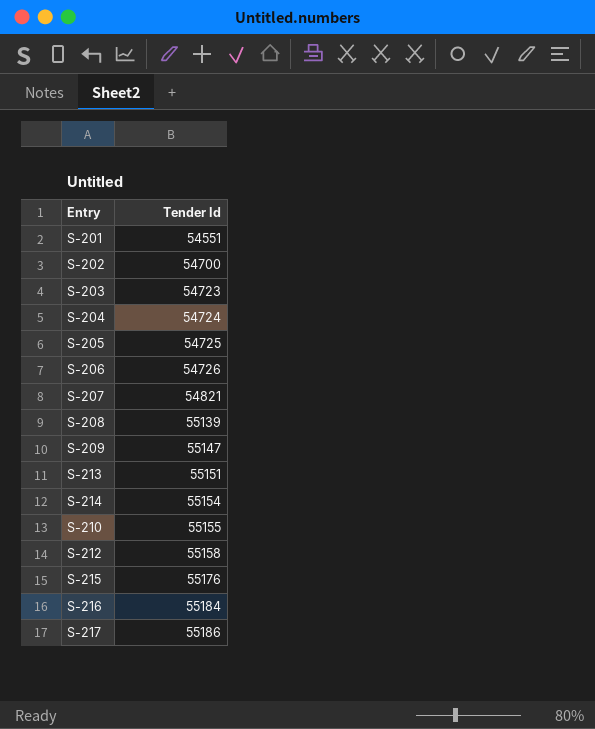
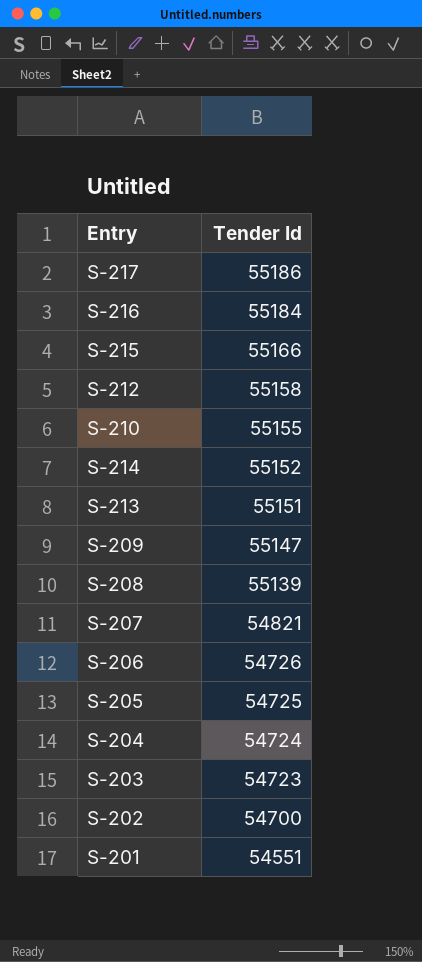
row order: Tender Id ascending -> Tender Id descending
S-215 | Tender Id: 55176 -> 55166
S-214 | Tender Id: 55154 -> 55152

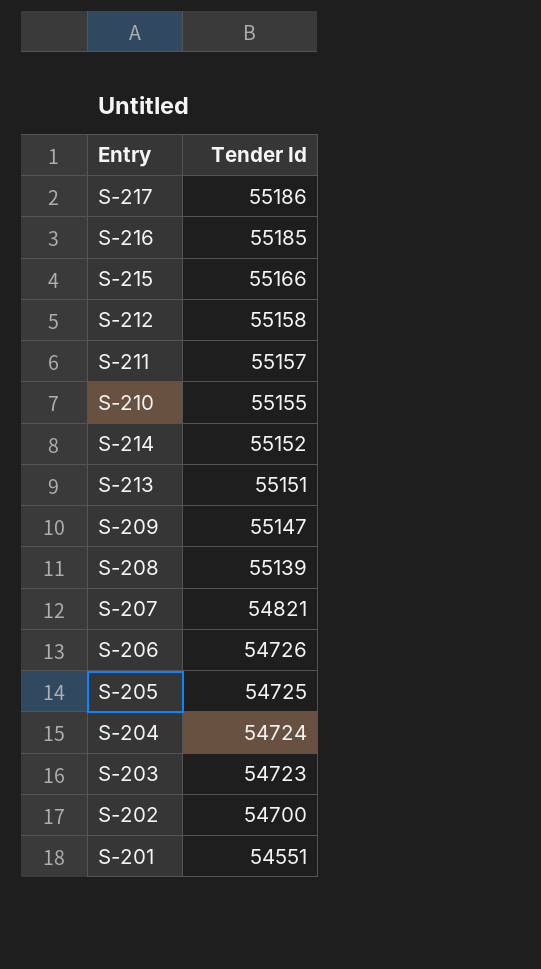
S-216 | Tender Id: 55184 -> 55185
row S-211: none -> 55157

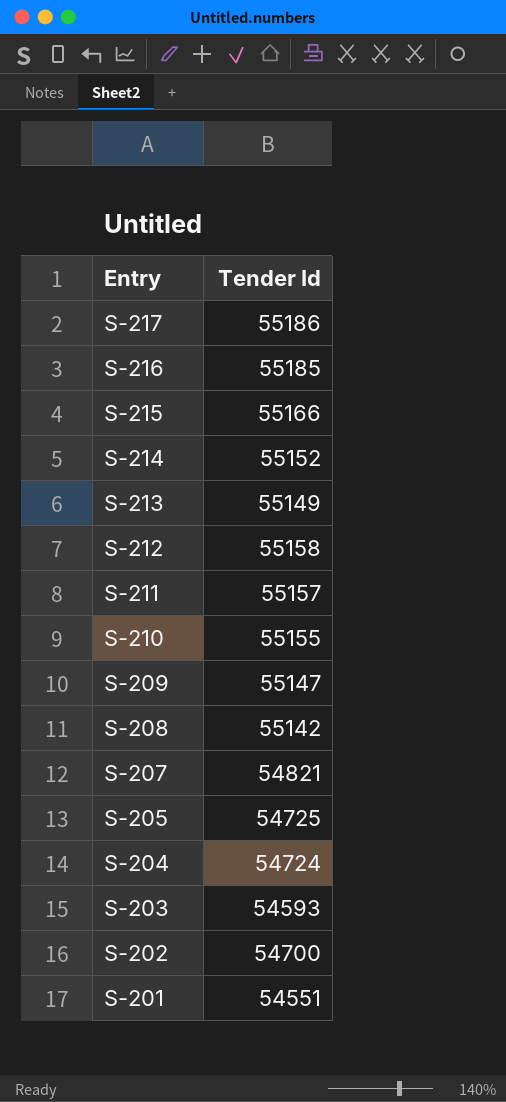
row order: Tender Id descending -> Entry descending
row S-206: 54726 -> none
S-213 | Tender Id: 55151 -> 55149
S-208 | Tender Id: 55139 -> 55142
S-203 | Tender Id: 54723 -> 54593

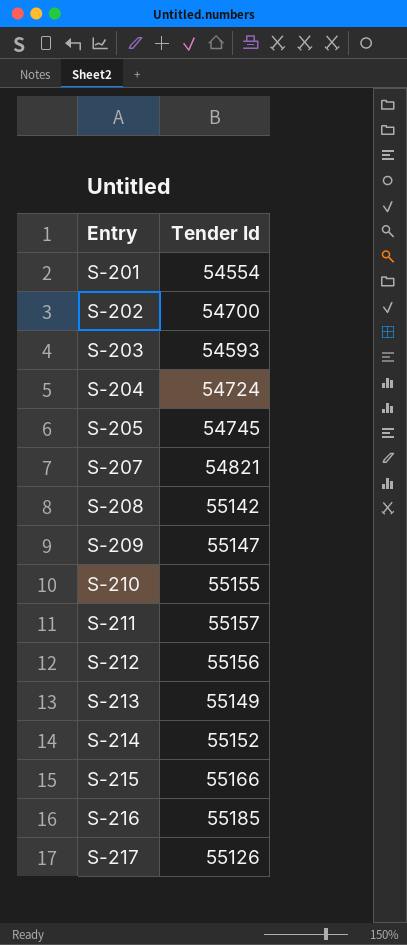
row order: Entry descending -> Entry ascending
S-201 | Tender Id: 54551 -> 54554
S-205 | Tender Id: 54725 -> 54745
S-212 | Tender Id: 55158 -> 55156
S-217 | Tender Id: 55186 -> 55126

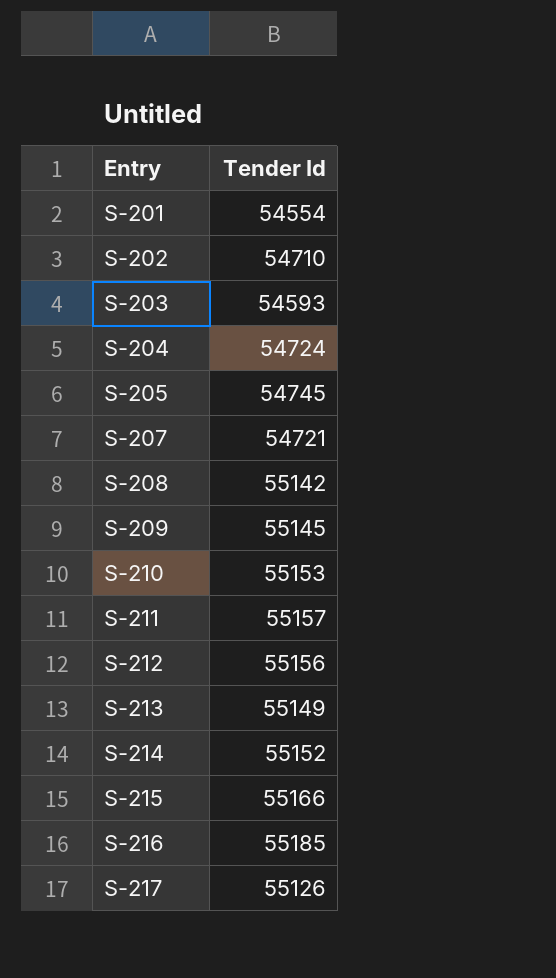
S-202 | Tender Id: 54700 -> 54710
S-207 | Tender Id: 54821 -> 54721
S-209 | Tender Id: 55147 -> 55145
S-210 | Tender Id: 55155 -> 55153

